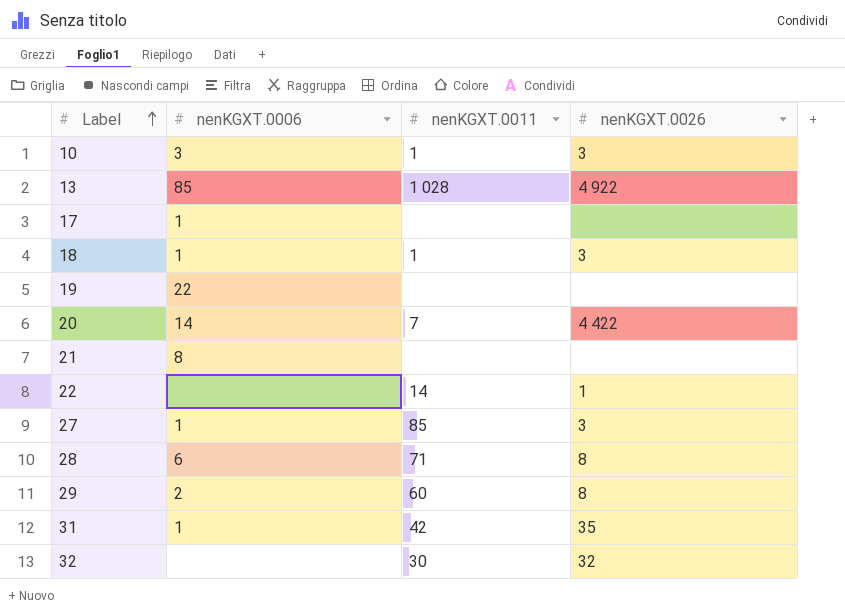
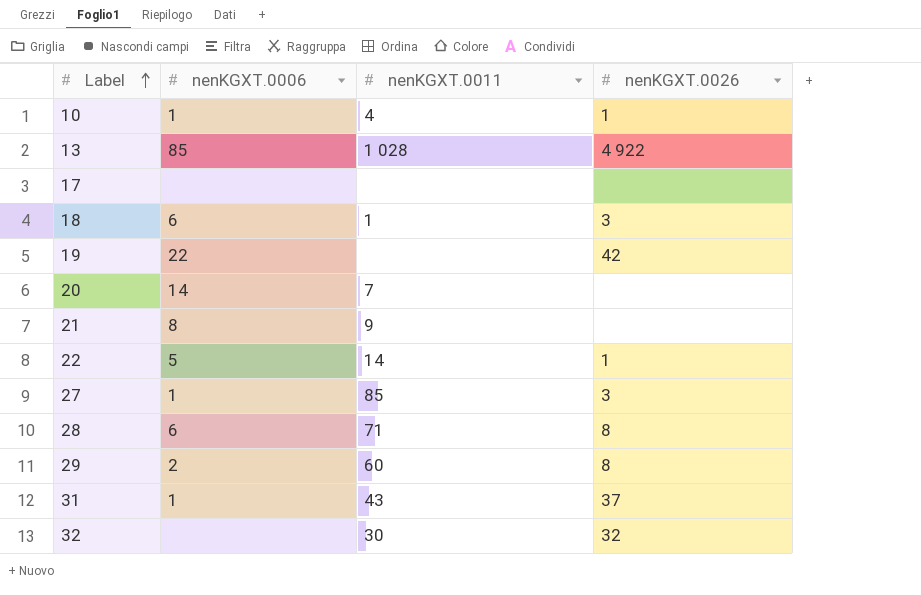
10 | nenKGXT.0006: 3 -> 1
10 | nenKGXT.0011: 1 -> 4
10 | nenKGXT.0026: 3 -> 1
17 | nenKGXT.0006: 1 -> none
18 | nenKGXT.0006: 1 -> 6
19 | nenKGXT.0026: none -> 42
20 | nenKGXT.0026: 4 422 -> none
21 | nenKGXT.0011: none -> 9
22 | nenKGXT.0006: none -> 5
31 | nenKGXT.0011: 42 -> 43
31 | nenKGXT.0026: 35 -> 37

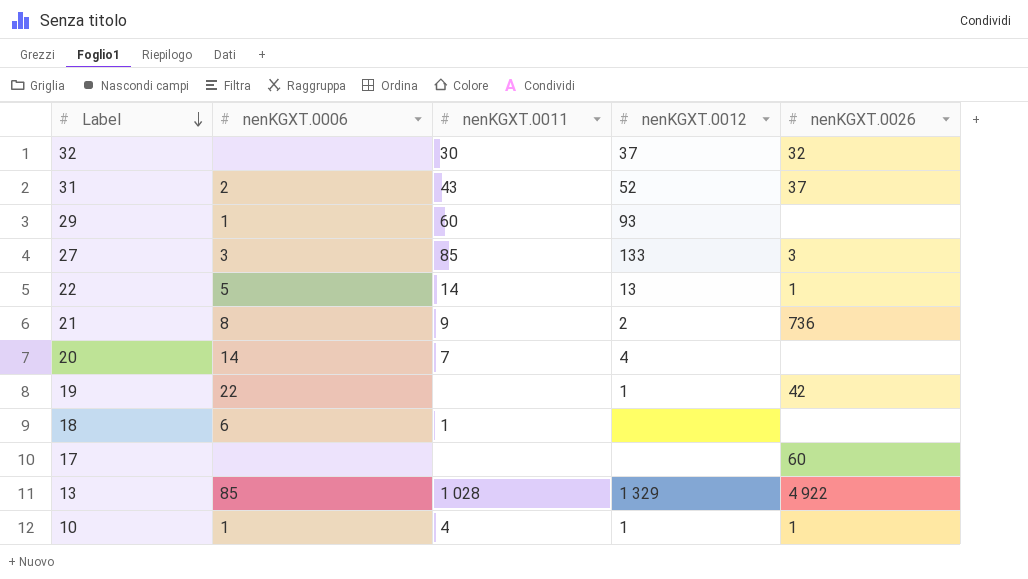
row order: Label ascending -> Label descending
column nenKGXT.0012 | position: none -> 4
row 28: 6 | 71 | 8 -> none
31 | nenKGXT.0006: 1 -> 2
29 | nenKGXT.0006: 2 -> 1
29 | nenKGXT.0026: 8 -> none
27 | nenKGXT.0006: 1 -> 3
21 | nenKGXT.0026: none -> 736
18 | nenKGXT.0026: 3 -> none
17 | nenKGXT.0026: none -> 60

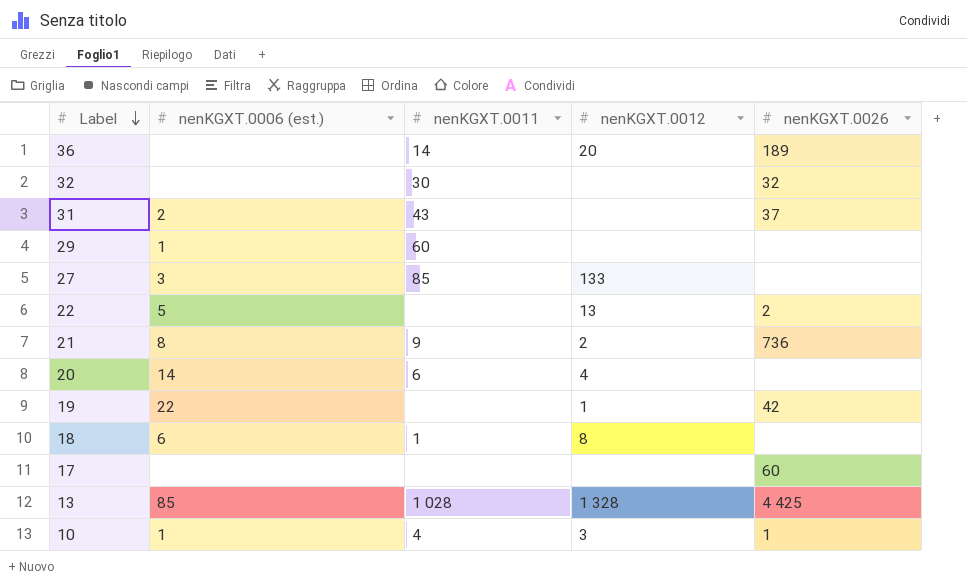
column name: nenKGXT.0006 -> nenKGXT.0006 (est.)
row 36: none -> none | 14 | 20 | 189
32 | nenKGXT.0012: 37 -> none
31 | nenKGXT.0012: 52 -> none
29 | nenKGXT.0012: 93 -> none
27 | nenKGXT.0026: 3 -> none
22 | nenKGXT.0011: 14 -> none
22 | nenKGXT.0026: 1 -> 2
20 | nenKGXT.0011: 7 -> 6
18 | nenKGXT.0012: none -> 8
13 | nenKGXT.0012: 1 329 -> 1 328
13 | nenKGXT.0026: 4 922 -> 4 425
10 | nenKGXT.0012: 1 -> 3

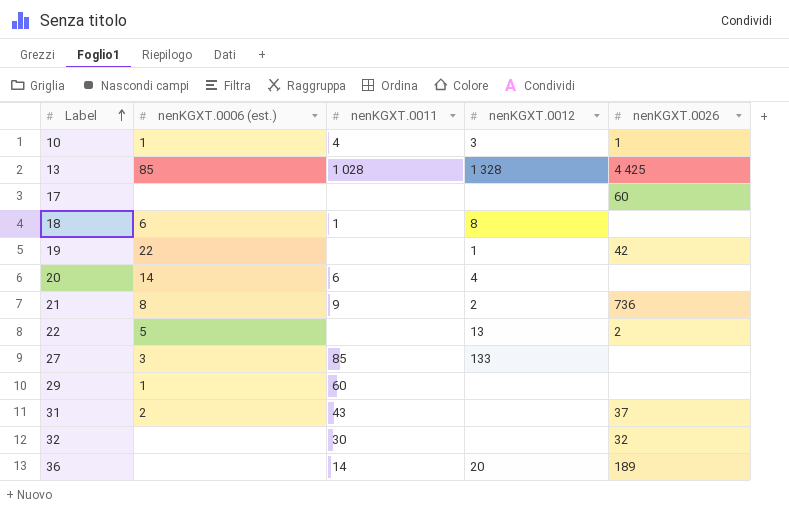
row order: Label descending -> Label ascending

